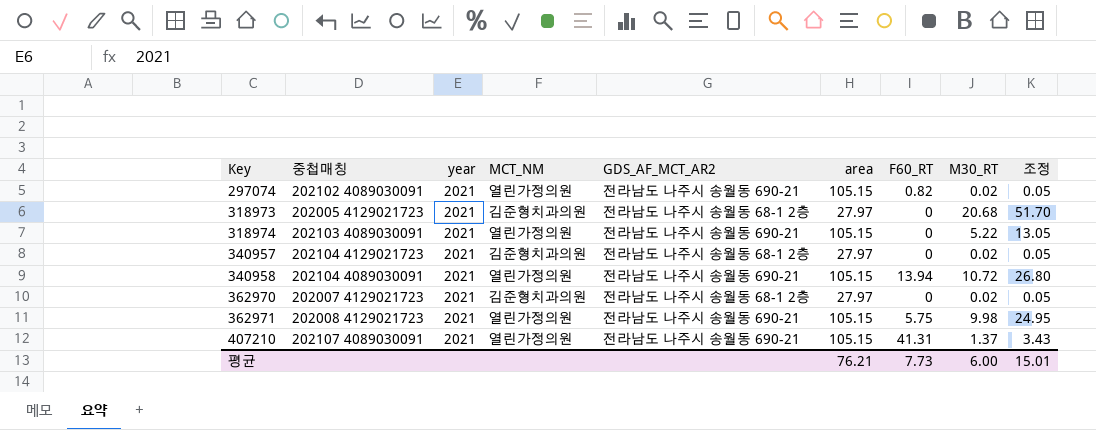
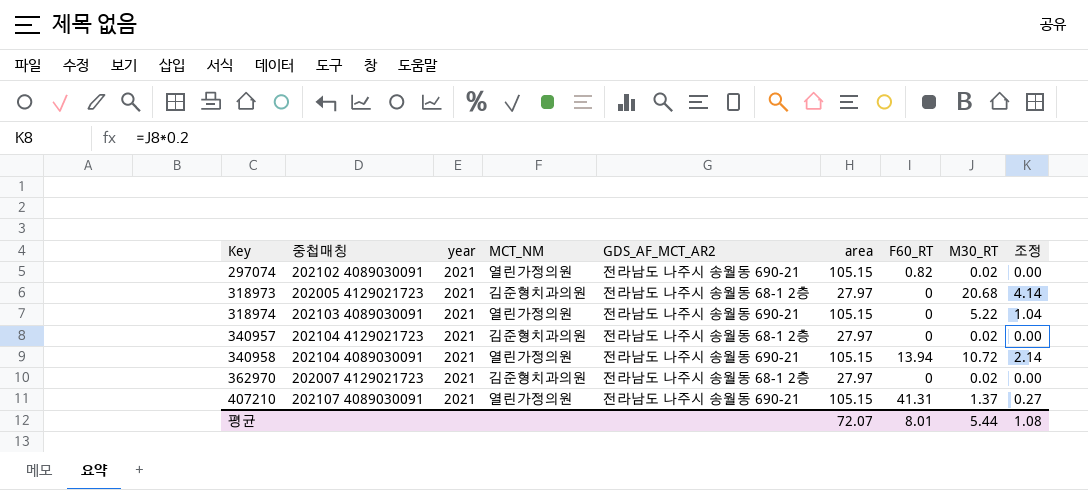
column 조정 | formula: [M30_RT] * 2.5 -> [M30_RT] * 0.2
row 362971: 202008 4129021723 | 2021 | 열린가정의원 | 전라남도 나주시 송월동 690-21 | 105.15 | 5.75 | 9.98 | 24.95 -> none
평균 | area: 76.21 -> 72.07
평균 | F60_RT: 7.73 -> 8.01
평균 | M30_RT: 6.00 -> 5.44
평균 | 조정: 15.01 -> 1.08

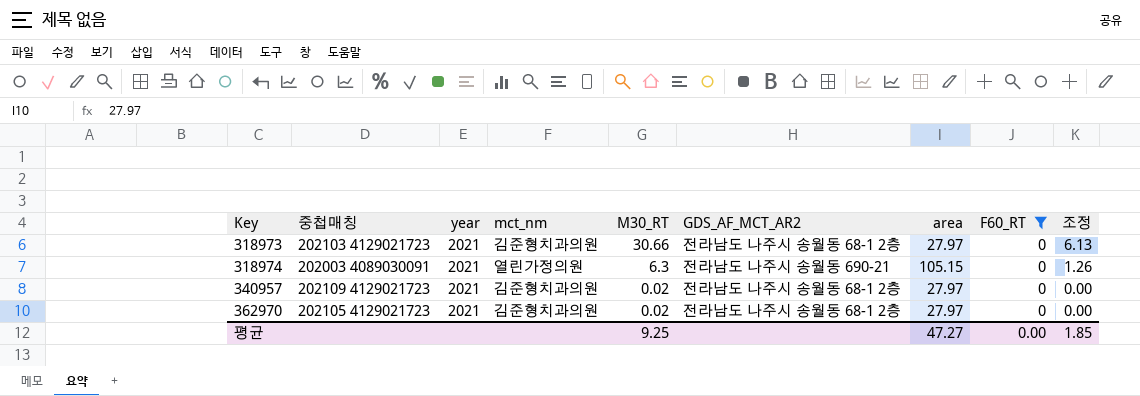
filter: none -> F60_RT = 0
column name: MCT_NM -> mct_nm
column M30_RT | position: 8 -> 5
318973 | 중첩매칭: 202005 4129021723 -> 202103 4129021723
318973 | M30_RT: 20.68 -> 30.66
318973 | 조정: 4.14 -> 6.13
318974 | 중첩매칭: 202103 4089030091 -> 202003 4089030091
318974 | M30_RT: 5.22 -> 6.3
318974 | 조정: 1.04 -> 1.26
340957 | 중첩매칭: 202104 4129021723 -> 202109 4129021723
362970 | 중첩매칭: 202007 4129021723 -> 202105 4129021723
평균 | M30_RT: 5.44 -> 9.25
평균 | area: 72.07 -> 47.27
평균 | F60_RT: 8.01 -> 0.00
평균 | 조정: 1.08 -> 1.85

